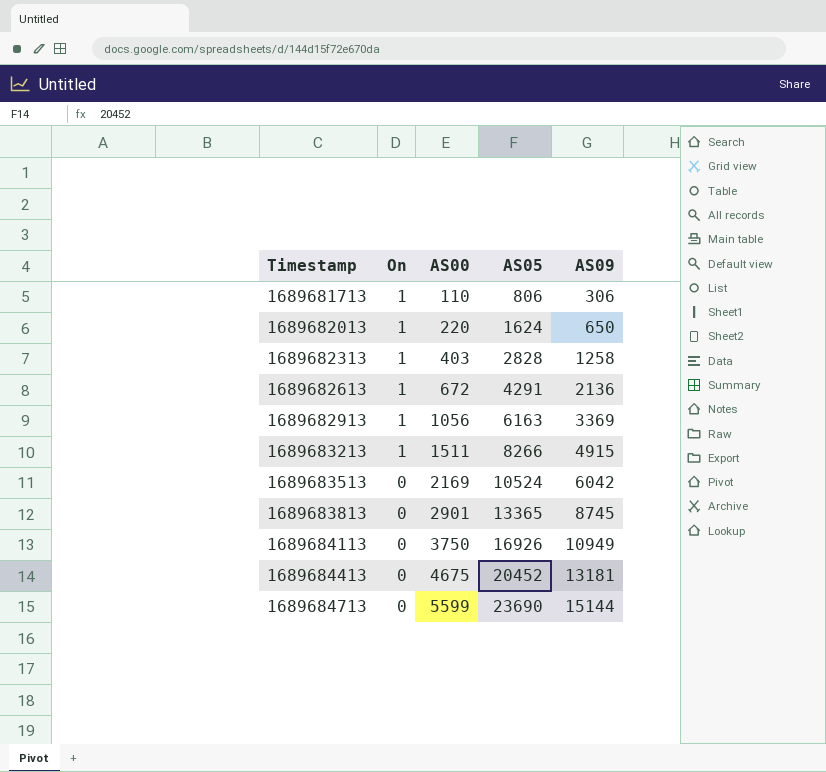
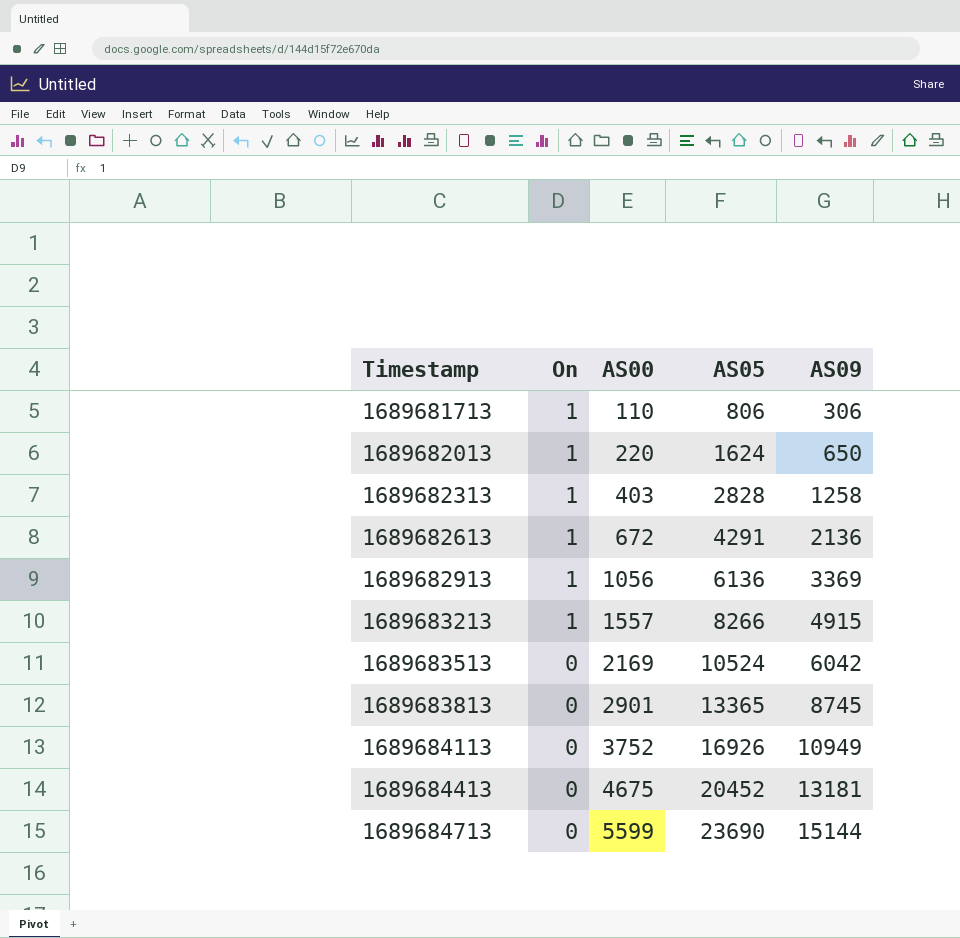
1689682913 | AS05: 6163 -> 6136
1689683213 | AS00: 1511 -> 1557
1689684113 | AS00: 3750 -> 3752

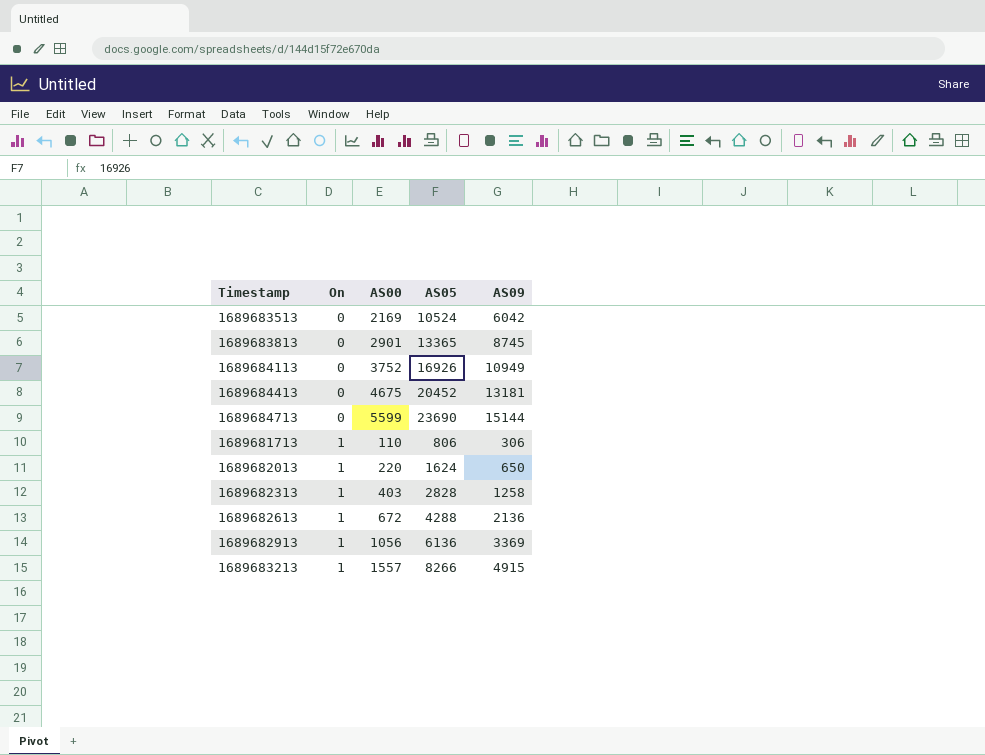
row order: Timestamp ascending -> On ascending
1689682613 | AS05: 4291 -> 4288

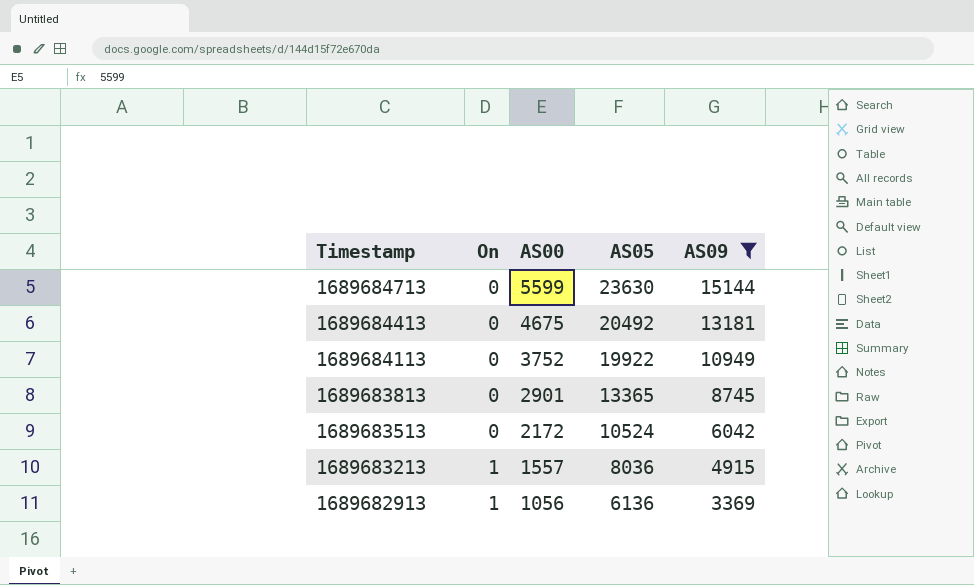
filter: none -> AS09 >= 3369
row order: On ascending -> Timestamp descending
1689684713 | AS05: 23690 -> 23630
1689684413 | AS05: 20452 -> 20492
1689684113 | AS05: 16926 -> 19922
1689683513 | AS00: 2169 -> 2172
1689683213 | AS05: 8266 -> 8036

